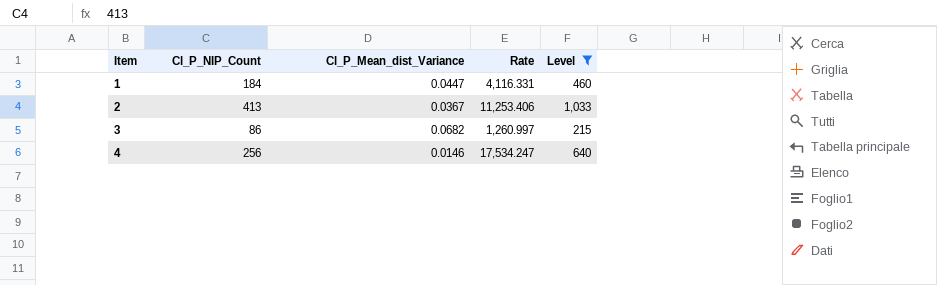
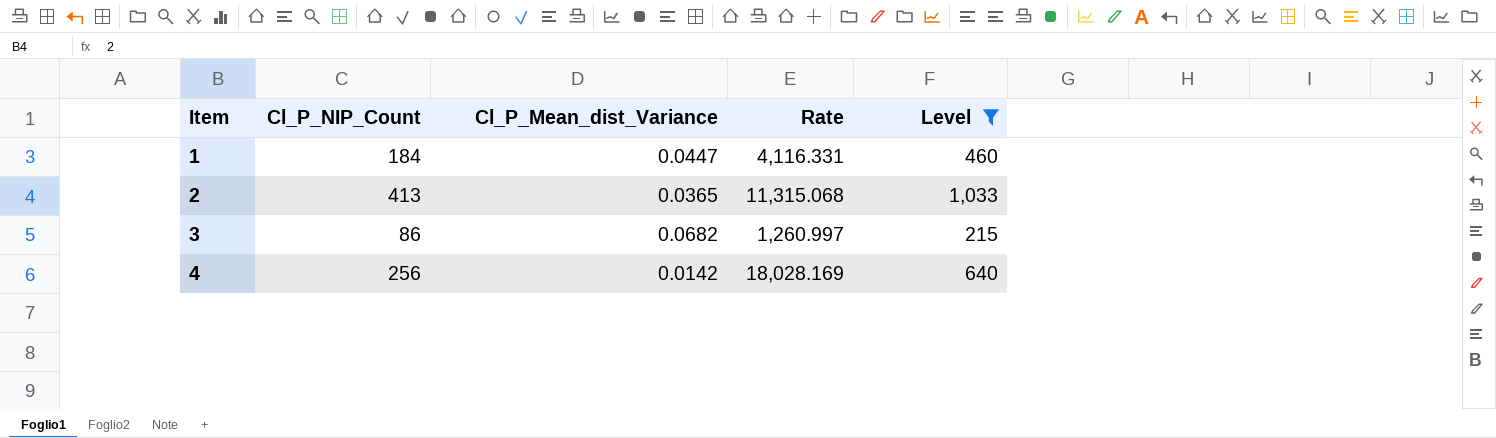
2 | Cl_P_Mean_dist_Variance: 0.0367 -> 0.0365
2 | Rate: 11,253.406 -> 11,315.068
4 | Cl_P_Mean_dist_Variance: 0.0146 -> 0.0142
4 | Rate: 17,534.247 -> 18,028.169

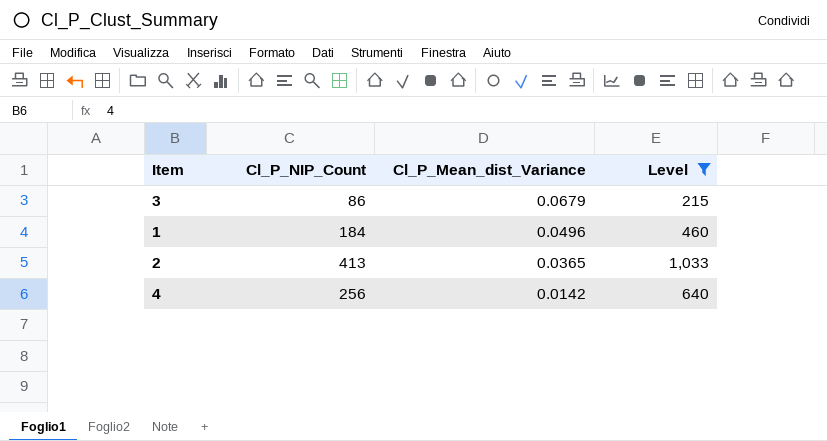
row order: Item ascending -> Cl_P_Mean_dist_Variance descending
column Rate | formula: [Cl_P_NIP_Count] / [Cl_P_Mean_dist_Variance] -> none
3 | Cl_P_Mean_dist_Variance: 0.0682 -> 0.0679
1 | Cl_P_Mean_dist_Variance: 0.0447 -> 0.0496

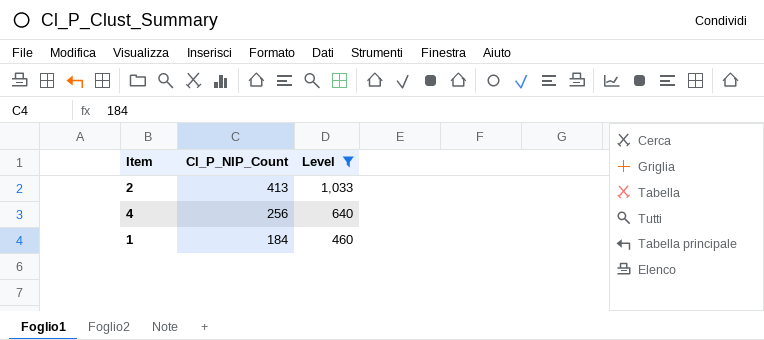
row order: Cl_P_Mean_dist_Variance descending -> Cl_P_NIP_Count descending
column Cl_P_Mean_dist_Variance | position: 3 -> none
row 3: 86 | 0.0679 | 215 -> none

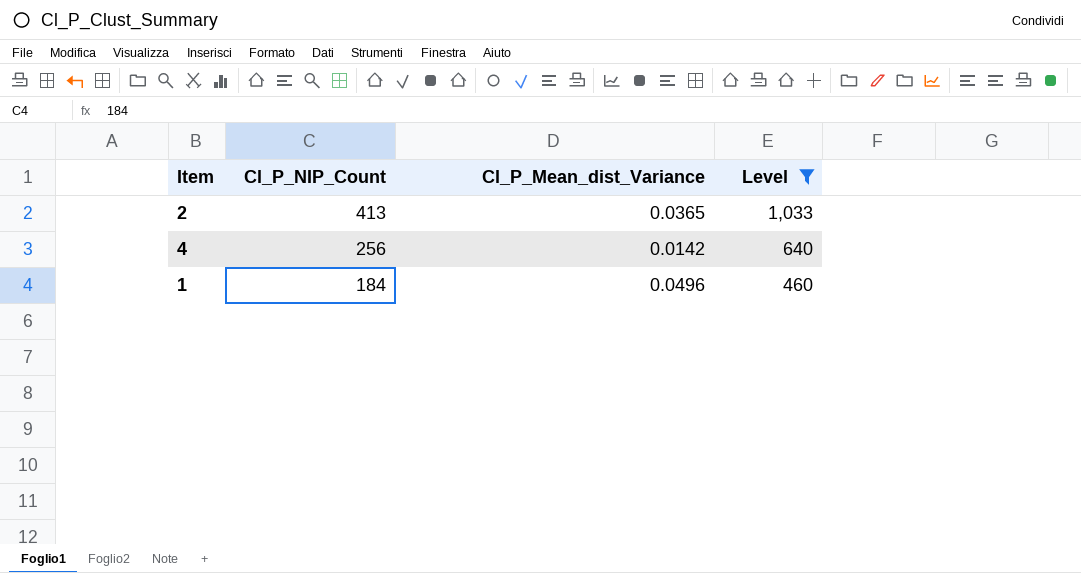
column Cl_P_Mean_dist_Variance | position: none -> 3

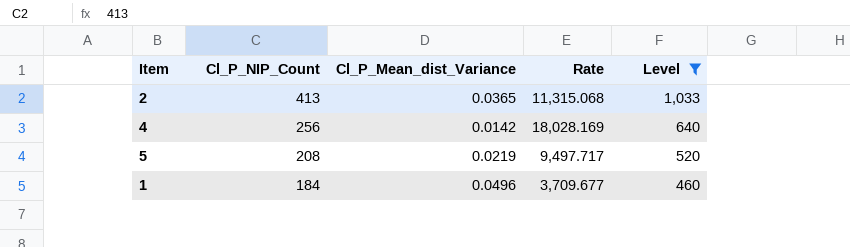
column Rate | formula: none -> [Cl_P_NIP_Count] / [Cl_P_Mean_dist_Variance]
row 5: none -> 208 | 0.0219 | 9,497.717 | 520

